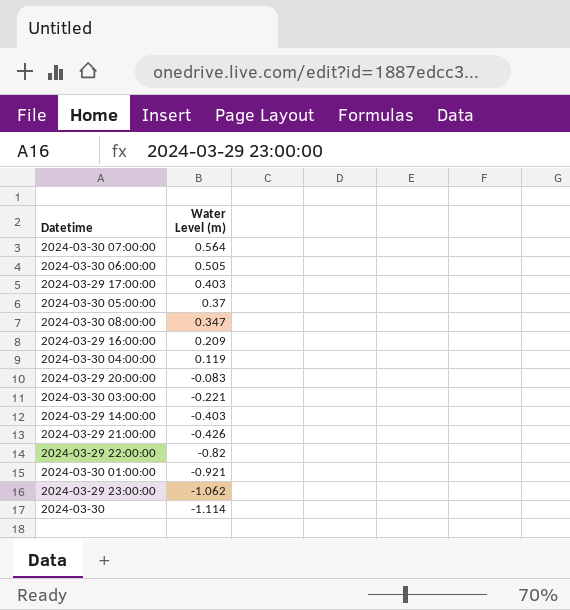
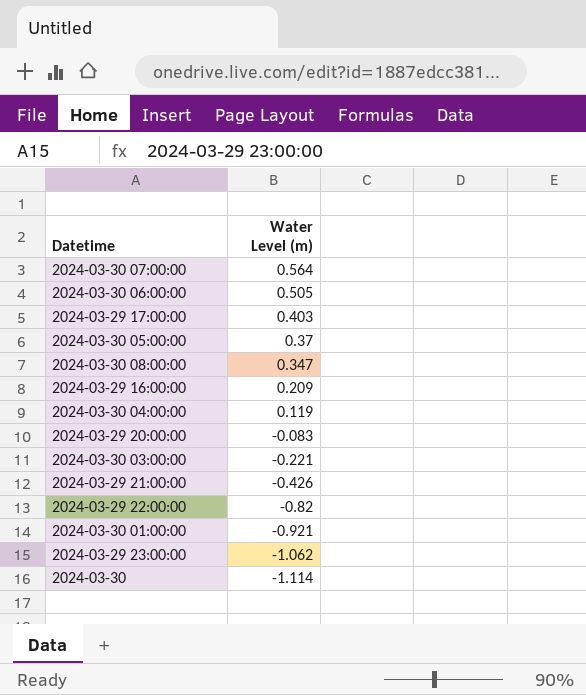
row 2024-03-29 14:00:00: -0.403 -> none

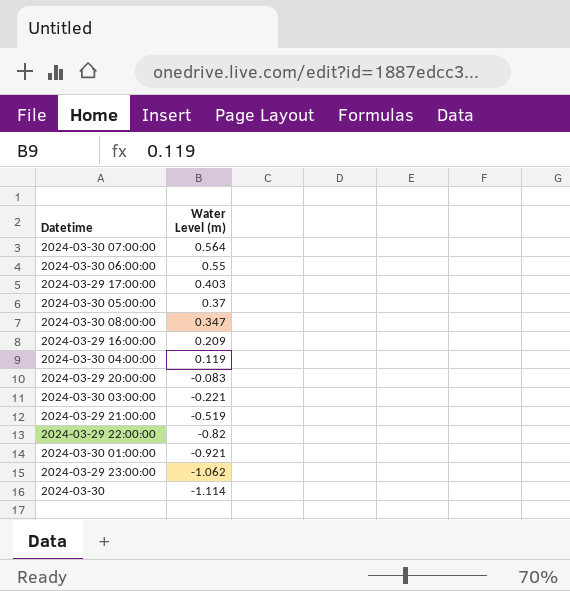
2024-03-30 06:00:00 | Water Level (m): 0.505 -> 0.55
2024-03-29 21:00:00 | Water Level (m): -0.426 -> -0.519

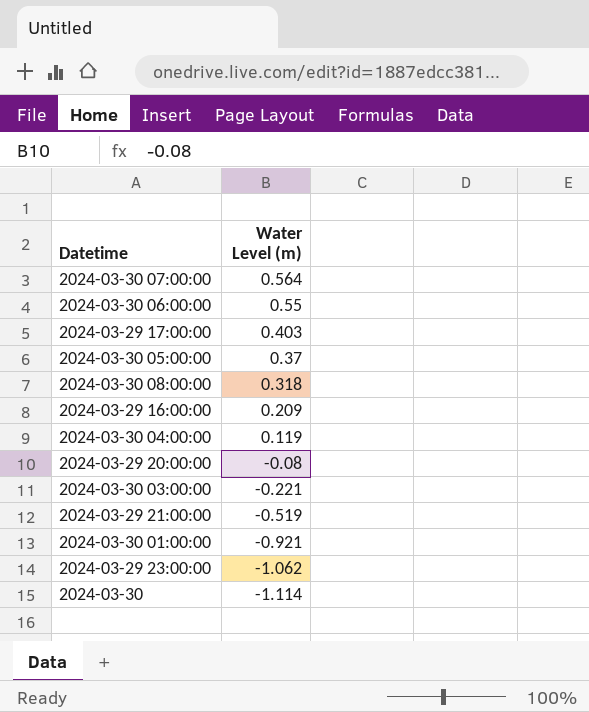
row 2024-03-29 22:00:00: -0.82 -> none
2024-03-30 08:00:00 | Water Level (m): 0.347 -> 0.318
2024-03-29 20:00:00 | Water Level (m): -0.083 -> -0.08

